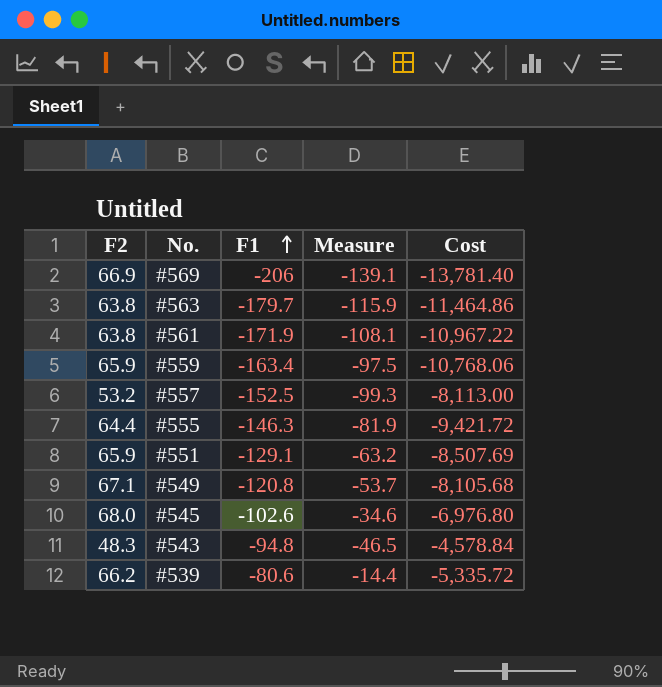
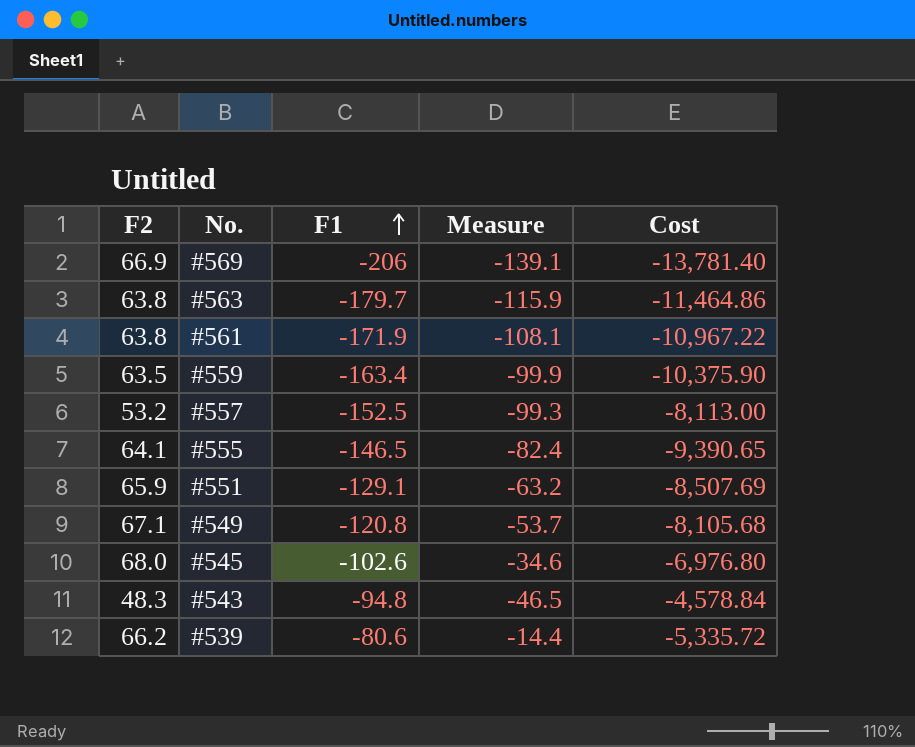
#559 | F2: 65.9 -> 63.5
#559 | Measure: -97.5 -> -99.9
#559 | Cost: -10,768.06 -> -10,375.90
#555 | F2: 64.4 -> 64.1
#555 | F1: -146.3 -> -146.5
#555 | Measure: -81.9 -> -82.4
#555 | Cost: -9,421.72 -> -9,390.65

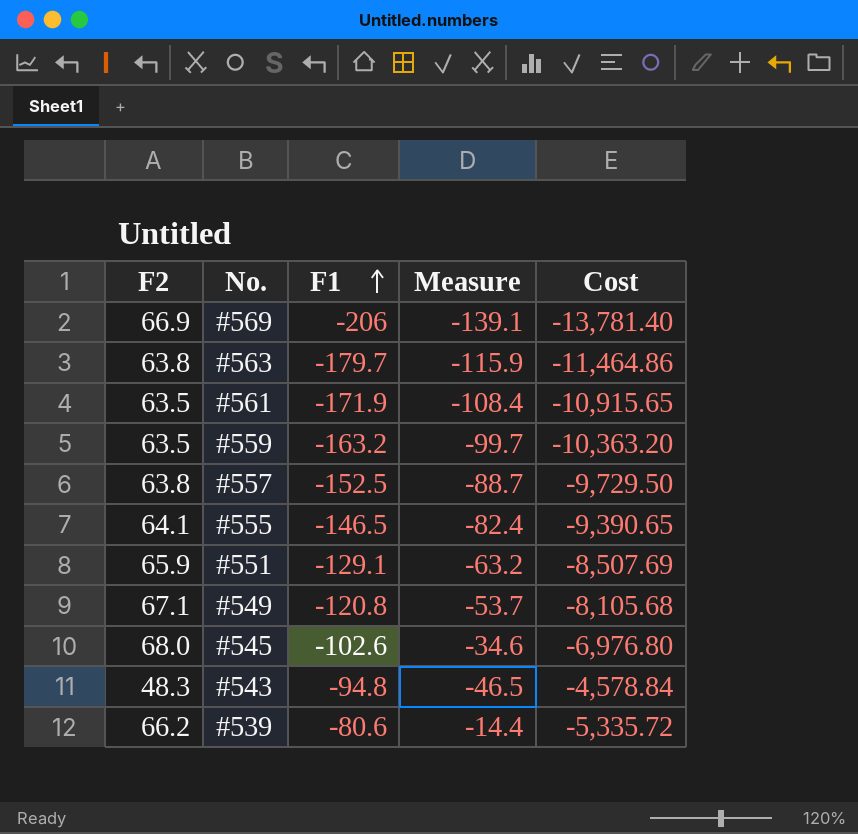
#561 | F2: 63.8 -> 63.5
#561 | Measure: -108.1 -> -108.4
#561 | Cost: -10,967.22 -> -10,915.65
#559 | F1: -163.4 -> -163.2
#559 | Measure: -99.9 -> -99.7
#559 | Cost: -10,375.90 -> -10,363.20
#557 | F2: 53.2 -> 63.8
#557 | Measure: -99.3 -> -88.7
#557 | Cost: -8,113.00 -> -9,729.50

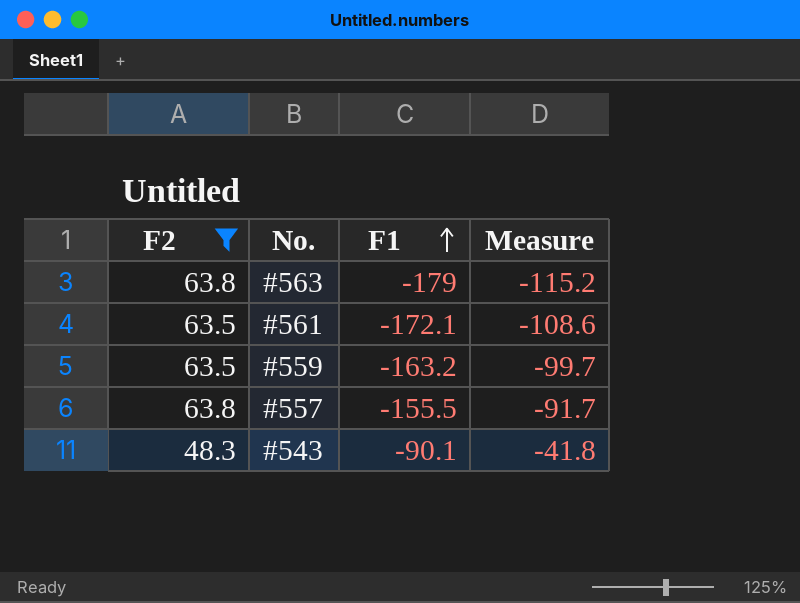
filter: none -> F2 <= 63.8
column Cost | formula: [F2] * [F1] -> none
#563 | F1: -179.7 -> -179
#563 | Measure: -115.9 -> -115.2
#561 | F1: -171.9 -> -172.1
#561 | Measure: -108.4 -> -108.6
#557 | F1: -152.5 -> -155.5
#557 | Measure: -88.7 -> -91.7
#543 | F1: -94.8 -> -90.1
#543 | Measure: -46.5 -> -41.8

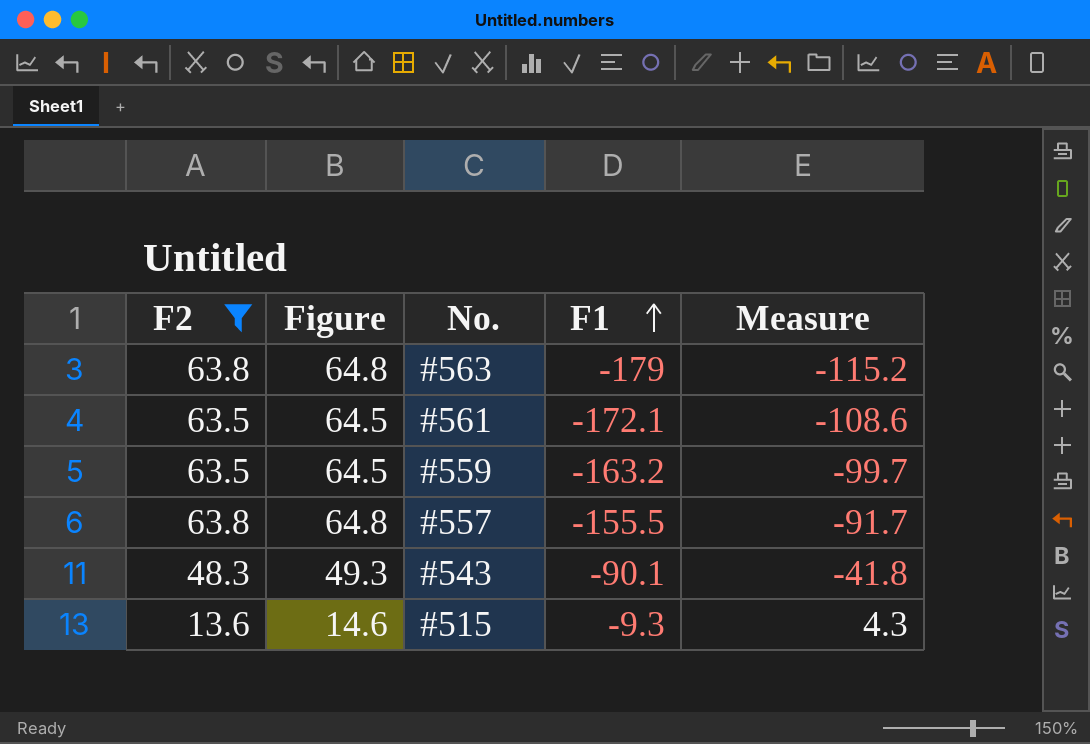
column Figure | formula: none -> [F2] + 1
row #515: none -> 13.6 | 14.6 | -9.3 | 4.3

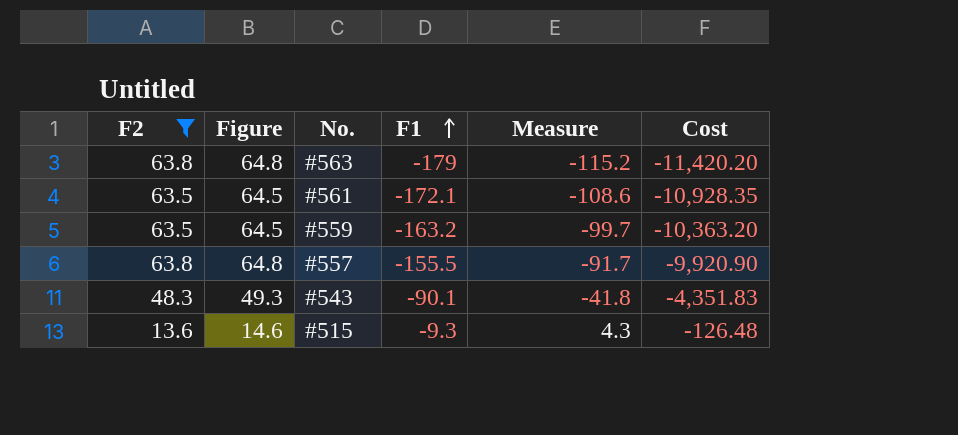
column Cost | formula: none -> [F2] * [F1]

